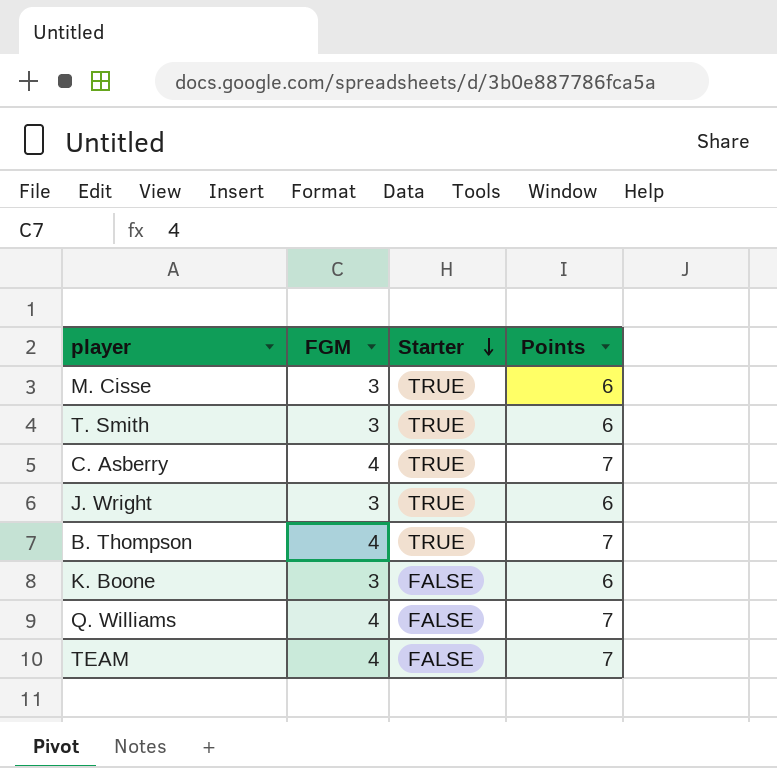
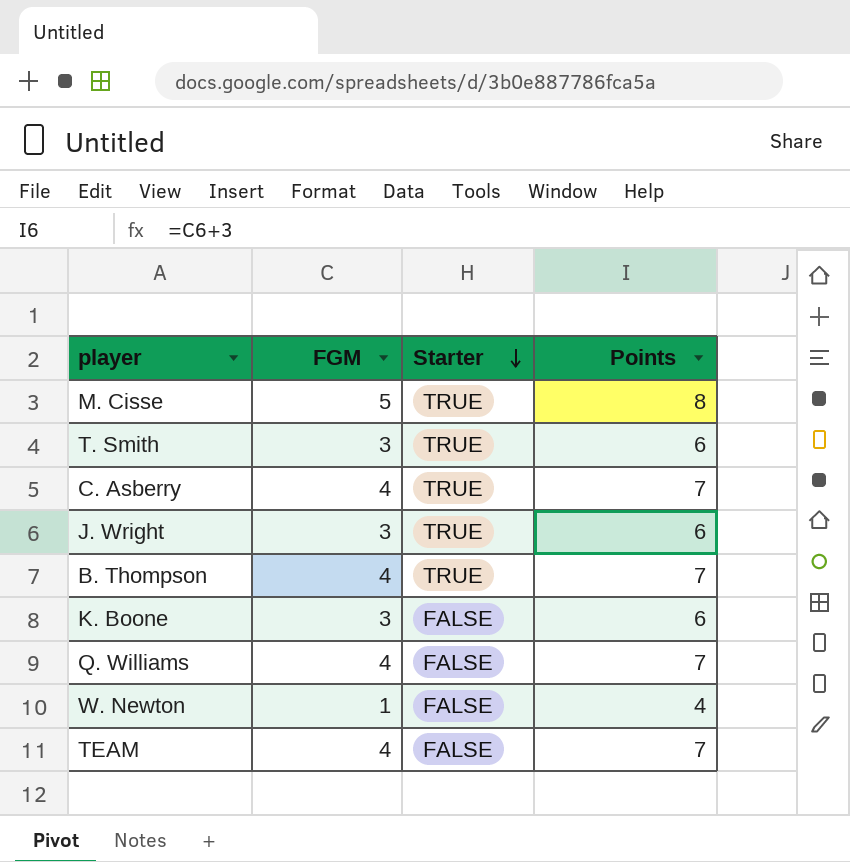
M. Cisse | FGM: 3 -> 5
M. Cisse | Points: 6 -> 8
row W. Newton: none -> 1 | FALSE | 4

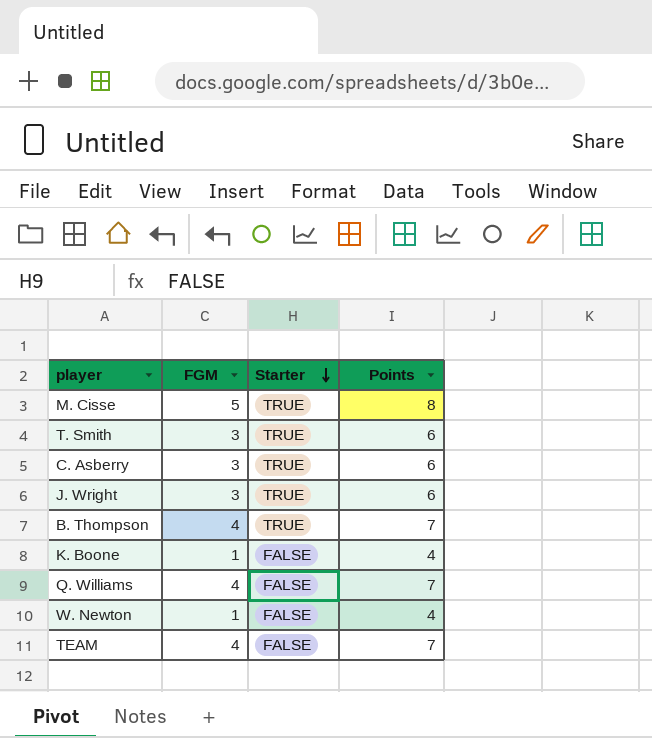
C. Asberry | FGM: 4 -> 3
C. Asberry | Points: 7 -> 6
K. Boone | FGM: 3 -> 1
K. Boone | Points: 6 -> 4

